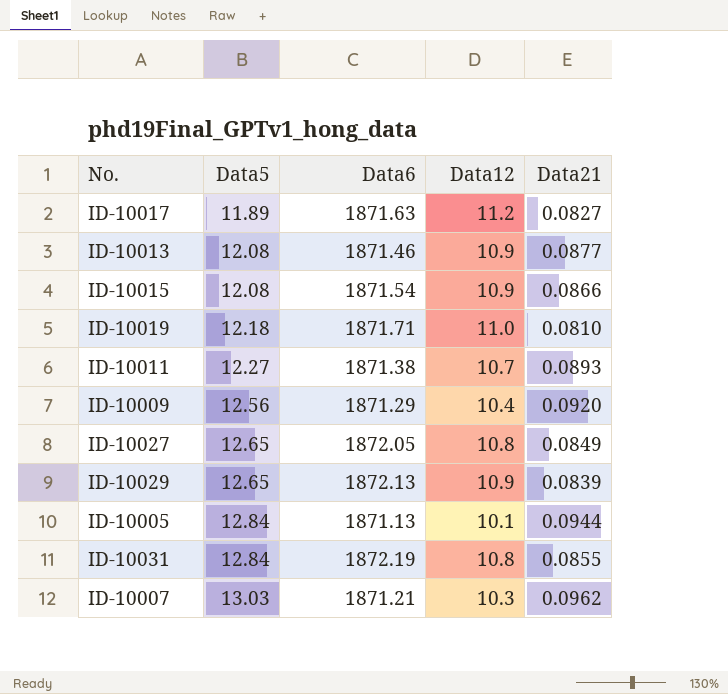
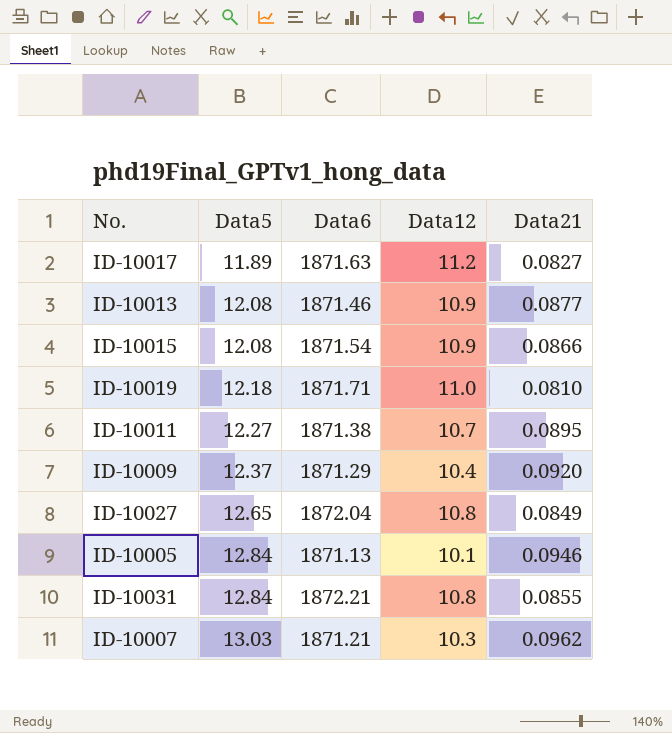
row ID-10029: 12.65 | 1872.13 | 10.9 | 0.0839 -> none
ID-10011 | Data21: 0.0893 -> 0.0895
ID-10009 | Data5: 12.56 -> 12.37
ID-10027 | Data6: 1872.05 -> 1872.04
ID-10005 | Data21: 0.0944 -> 0.0946
ID-10031 | Data6: 1872.19 -> 1872.21

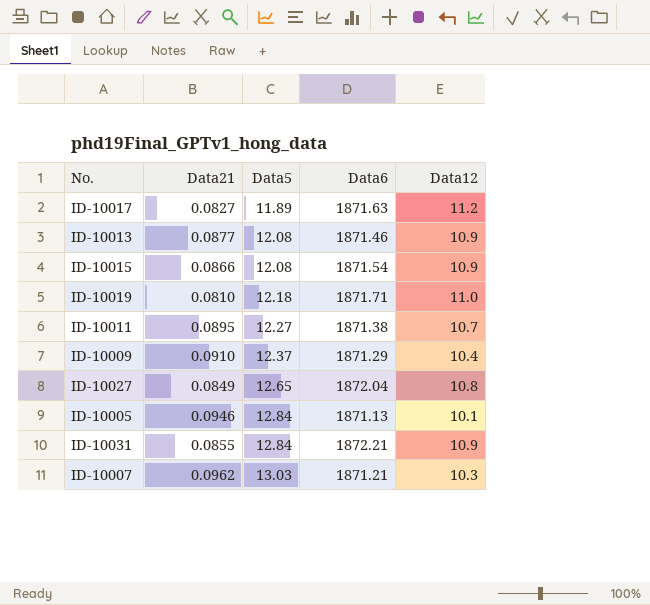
column Data21 | position: 5 -> 2
ID-10009 | Data21: 0.0920 -> 0.0910
ID-10031 | Data12: 10.8 -> 10.9

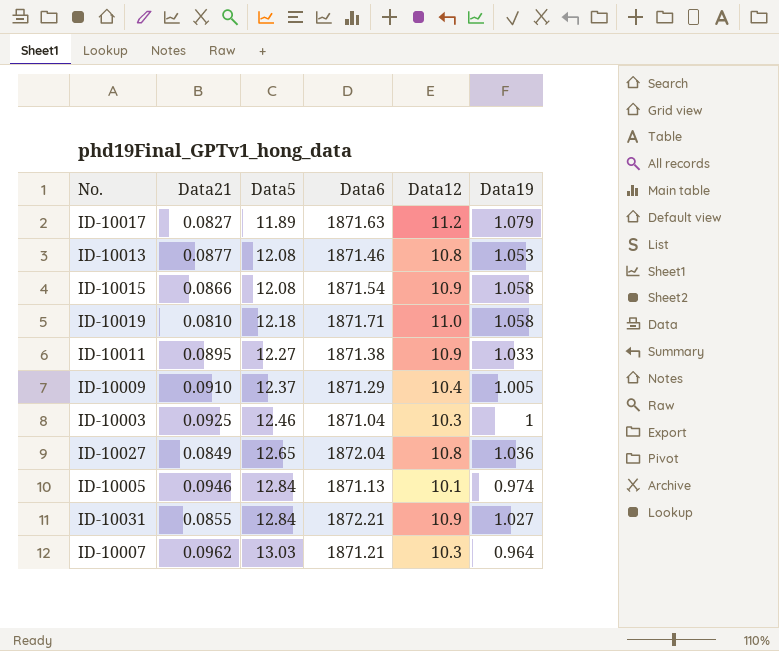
column Data19 | position: none -> 6
ID-10013 | Data12: 10.9 -> 10.8
ID-10011 | Data12: 10.7 -> 10.9
row ID-10003: none -> 0.0925 | 12.46 | 1871.04 | 10.3 | 1

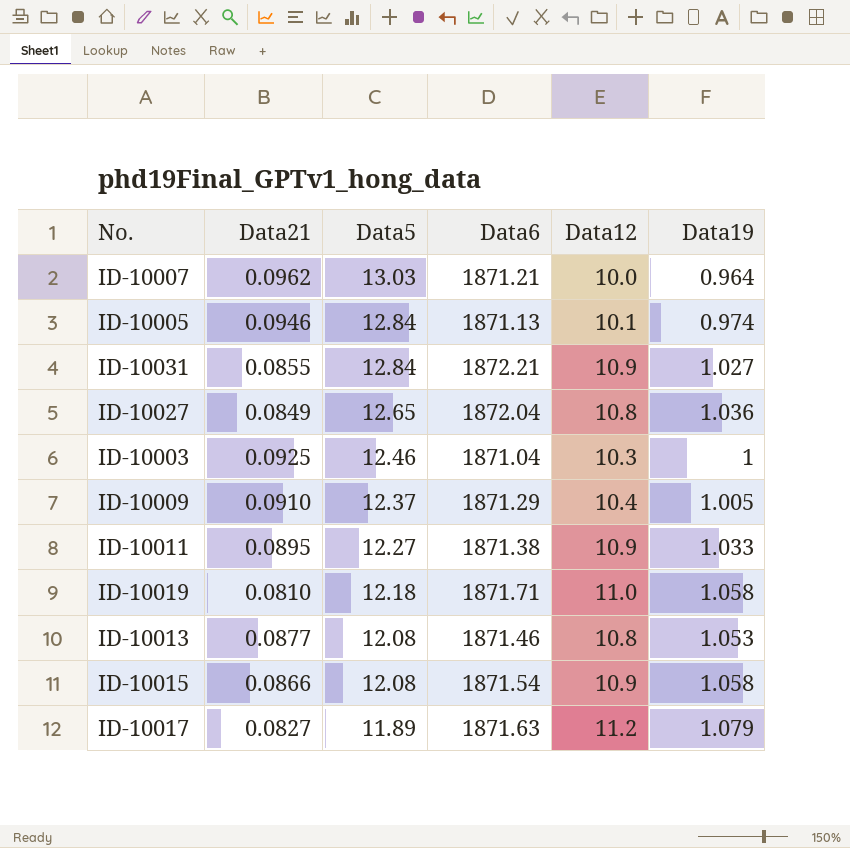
row order: Data5 ascending -> Data5 descending
ID-10007 | Data12: 10.3 -> 10.0

